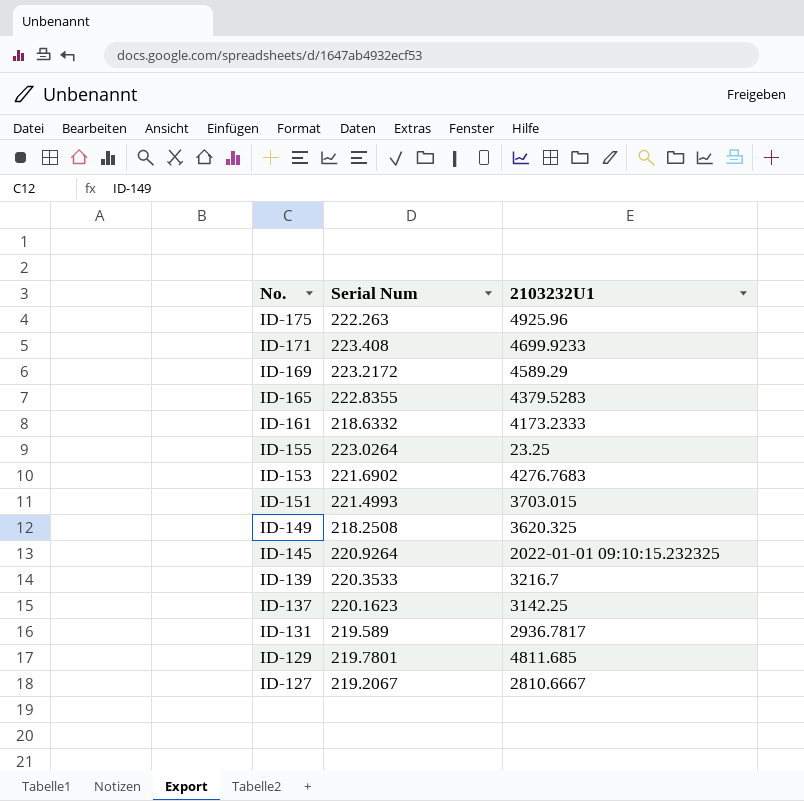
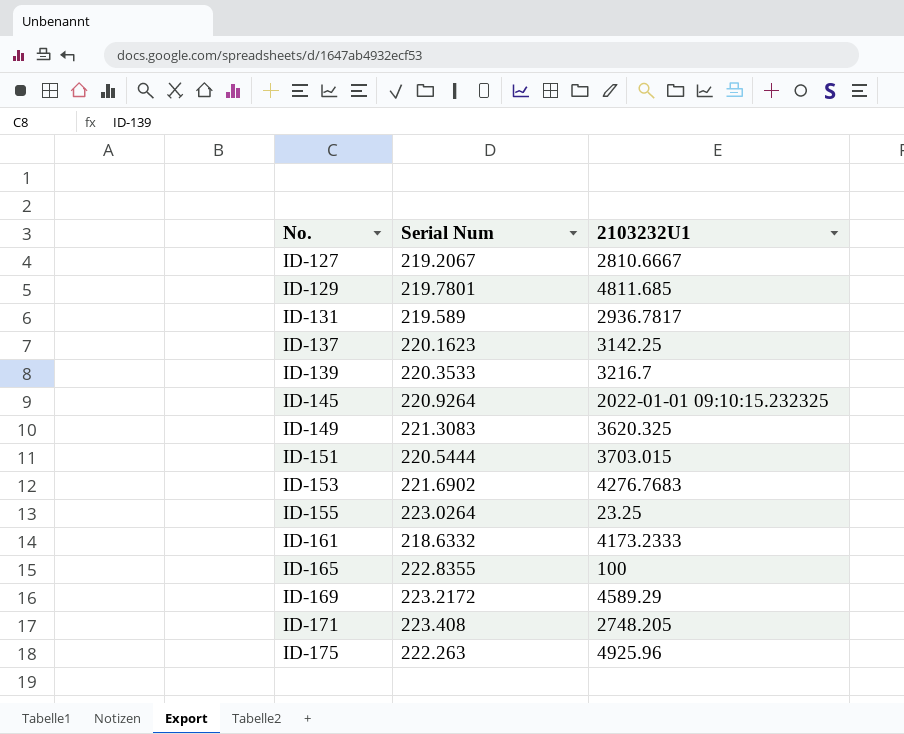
row order: No. descending -> No. ascending
ID-149 | Serial Num: 218.2508 -> 221.3083
ID-151 | Serial Num: 221.4993 -> 220.5444
ID-165 | 2103232U1: 4379.5283 -> 100
ID-171 | 2103232U1: 4699.9233 -> 2748.205

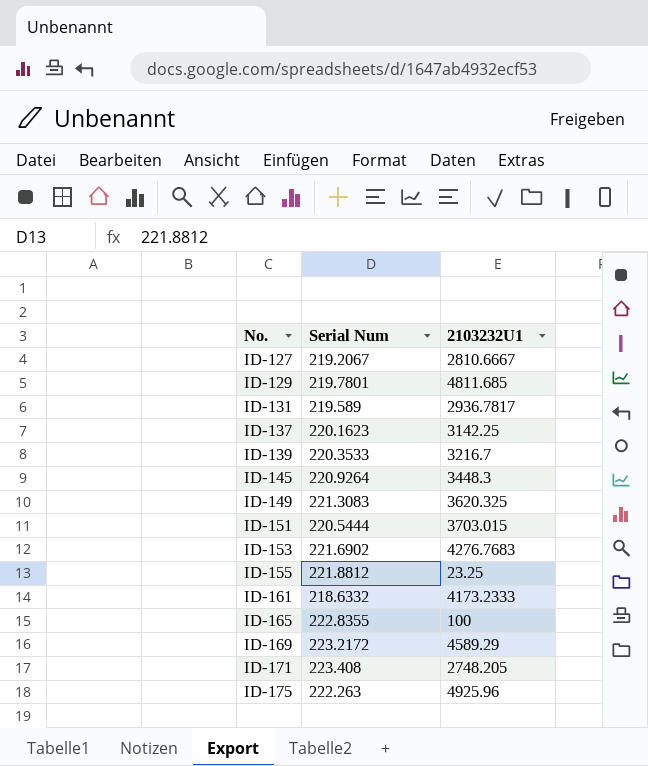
ID-145 | 2103232U1: 2022-01-01 09:10:15.232325 -> 3448.3
ID-155 | Serial Num: 223.0264 -> 221.8812

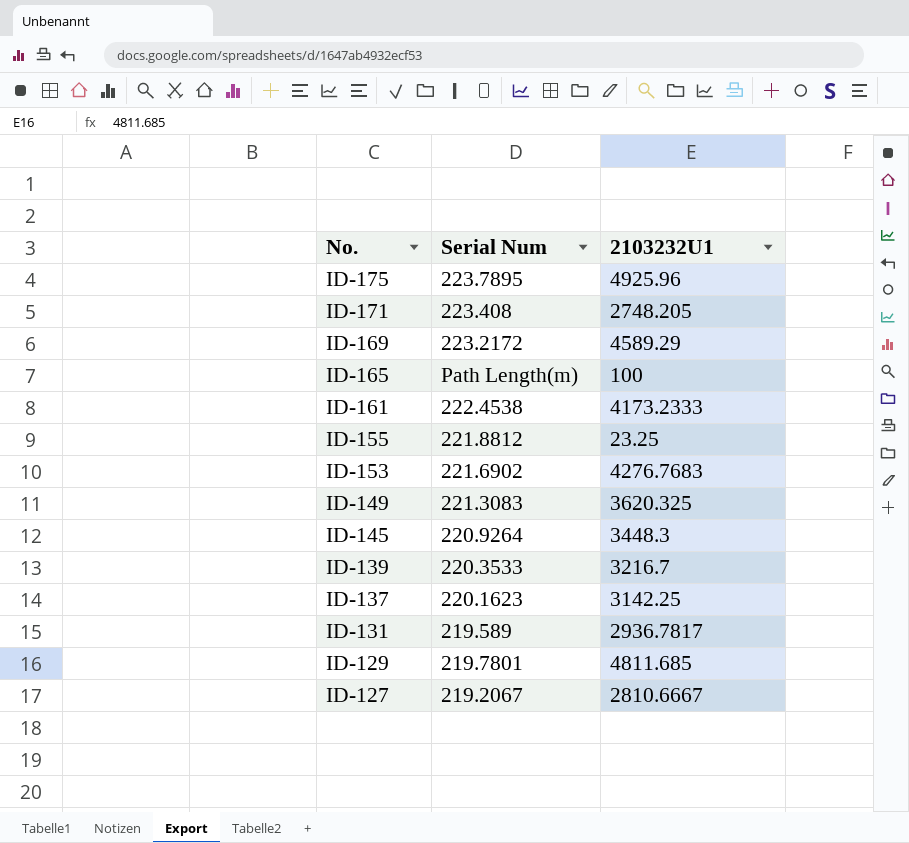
row order: No. ascending -> No. descending
row ID-151: 220.5444 | 3703.015 -> none
ID-175 | Serial Num: 222.263 -> 223.7895
ID-165 | Serial Num: 222.8355 -> Path Length(m)
ID-161 | Serial Num: 218.6332 -> 222.4538

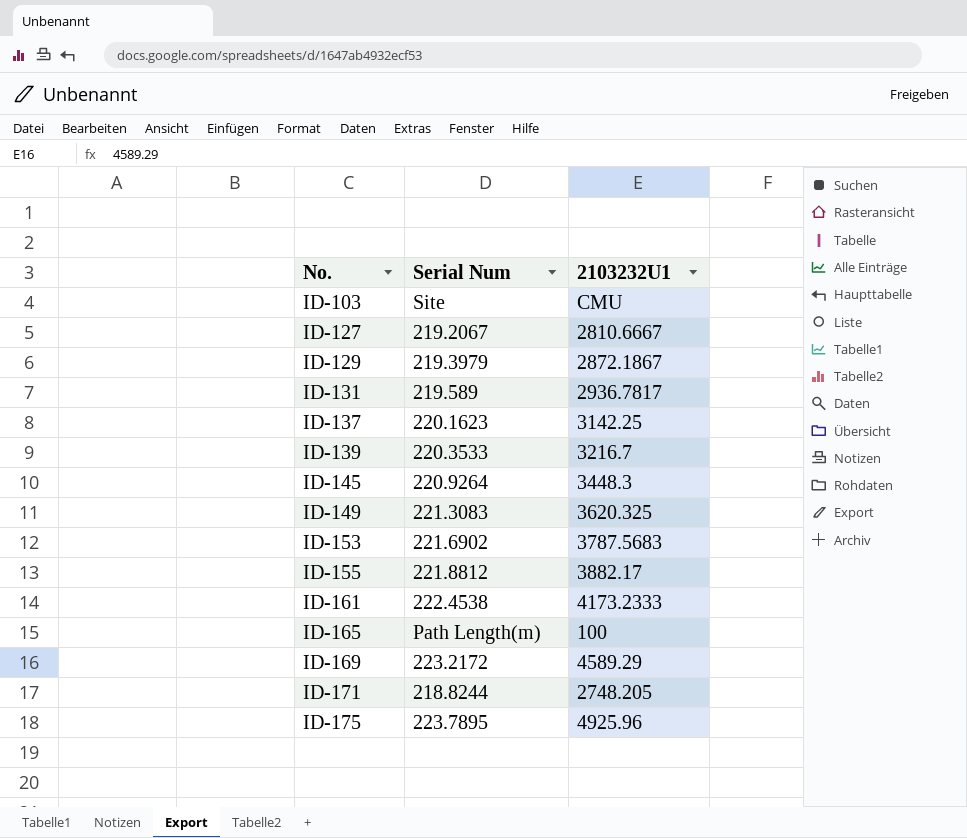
row order: No. descending -> No. ascending
row ID-103: none -> Site | CMU
ID-129 | Serial Num: 219.7801 -> 219.3979
ID-129 | 2103232U1: 4811.685 -> 2872.1867
ID-153 | 2103232U1: 4276.7683 -> 3787.5683
ID-155 | 2103232U1: 23.25 -> 3882.17
ID-171 | Serial Num: 223.408 -> 218.8244

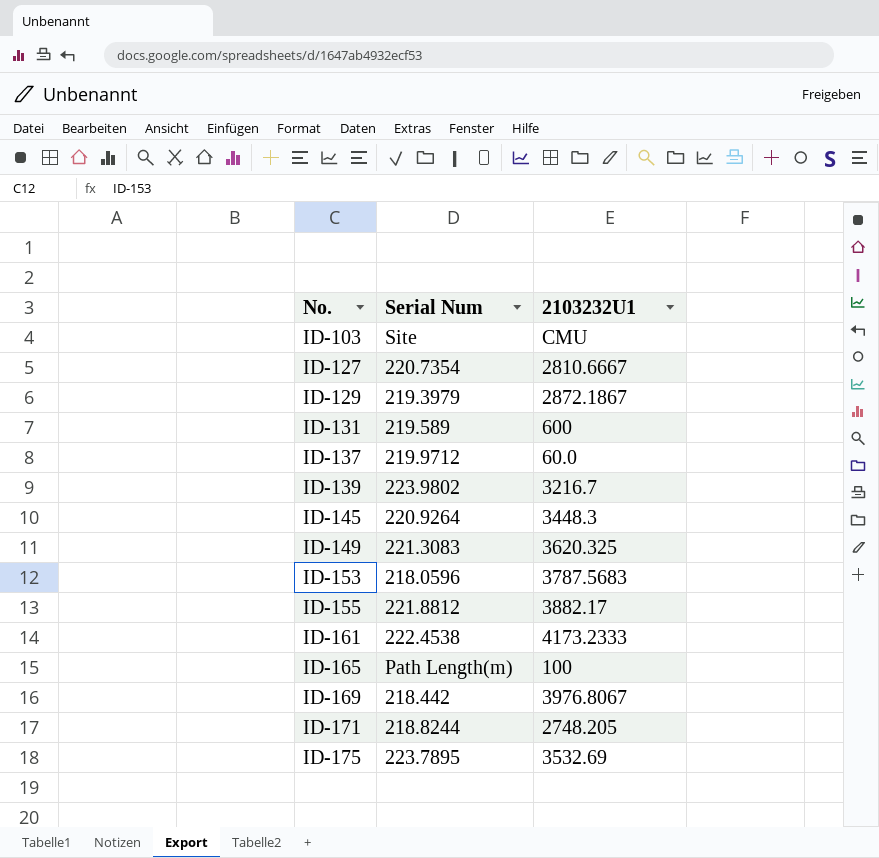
ID-127 | Serial Num: 219.2067 -> 220.7354
ID-131 | 2103232U1: 2936.7817 -> 600
ID-137 | Serial Num: 220.1623 -> 219.9712
ID-137 | 2103232U1: 3142.25 -> 60.0
ID-139 | Serial Num: 220.3533 -> 223.9802
ID-153 | Serial Num: 221.6902 -> 218.0596
ID-169 | Serial Num: 223.2172 -> 218.442
ID-169 | 2103232U1: 4589.29 -> 3976.8067
ID-175 | 2103232U1: 4925.96 -> 3532.69

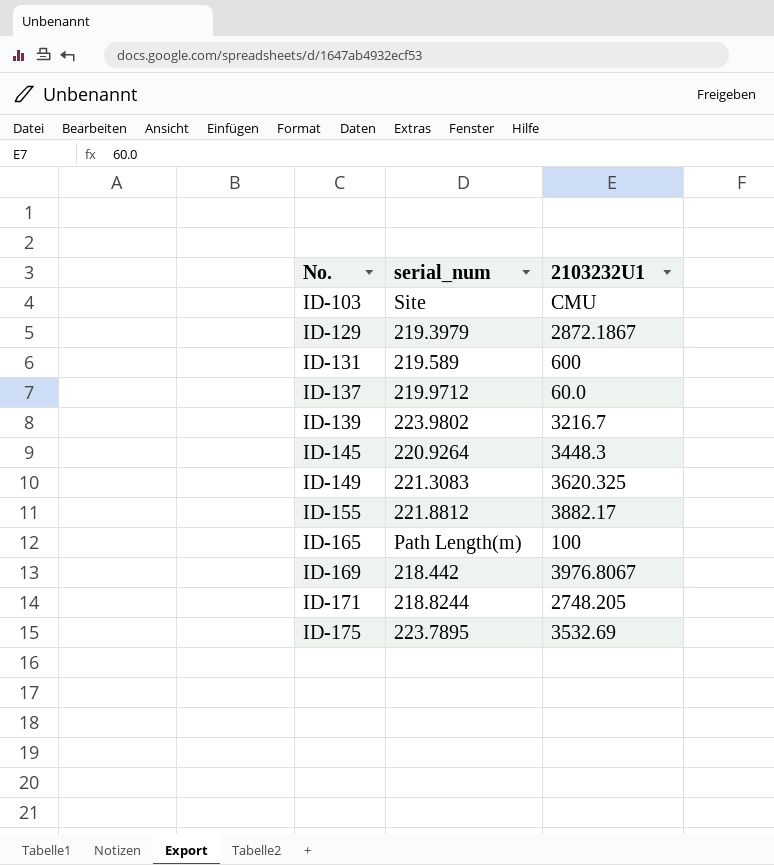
column name: Serial Num -> serial_num
row ID-127: 220.7354 | 2810.6667 -> none
row ID-153: 218.0596 | 3787.5683 -> none
row ID-161: 222.4538 | 4173.2333 -> none

